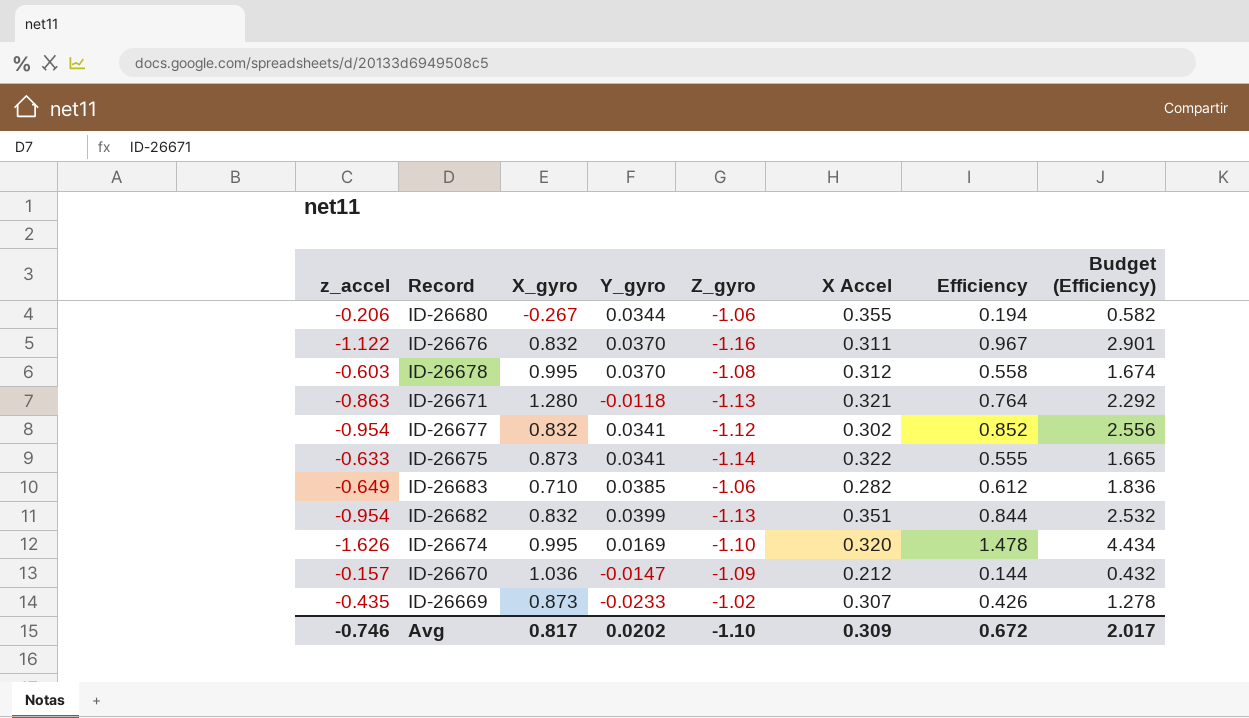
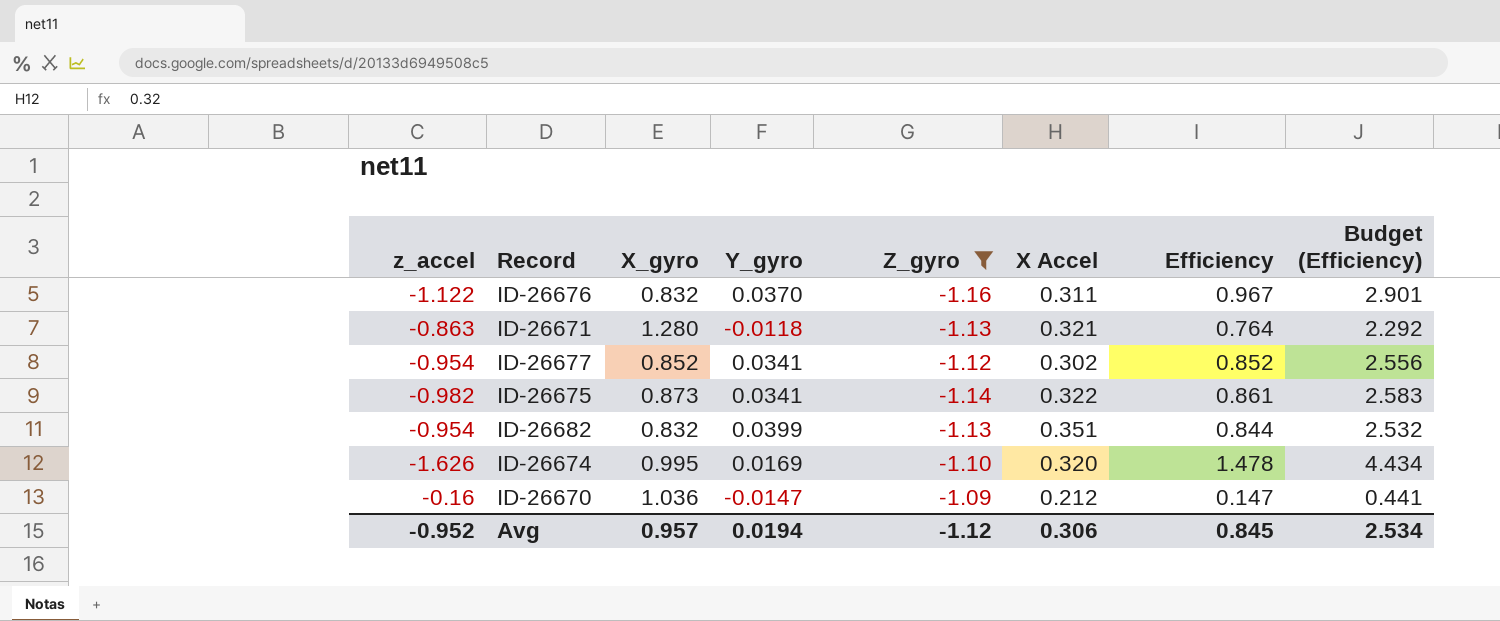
filter: none -> Z_gyro <= -1.09
ID-26677 | X_gyro: 0.832 -> 0.852
ID-26675 | z_accel: -0.633 -> -0.982
ID-26675 | Efficiency: 0.555 -> 0.861
ID-26675 | Budget (Efficiency): 1.665 -> 2.583
ID-26670 | z_accel: -0.157 -> -0.16
ID-26670 | Efficiency: 0.144 -> 0.147
ID-26670 | Budget (Efficiency): 0.432 -> 0.441
Avg | z_accel: -0.746 -> -0.952
Avg | X_gyro: 0.817 -> 0.957
Avg | Y_gyro: 0.0202 -> 0.0194
Avg | Z_gyro: -1.10 -> -1.12
Avg | X Accel: 0.309 -> 0.306
Avg | Efficiency: 0.672 -> 0.845
Avg | Budget (Efficiency): 2.017 -> 2.534

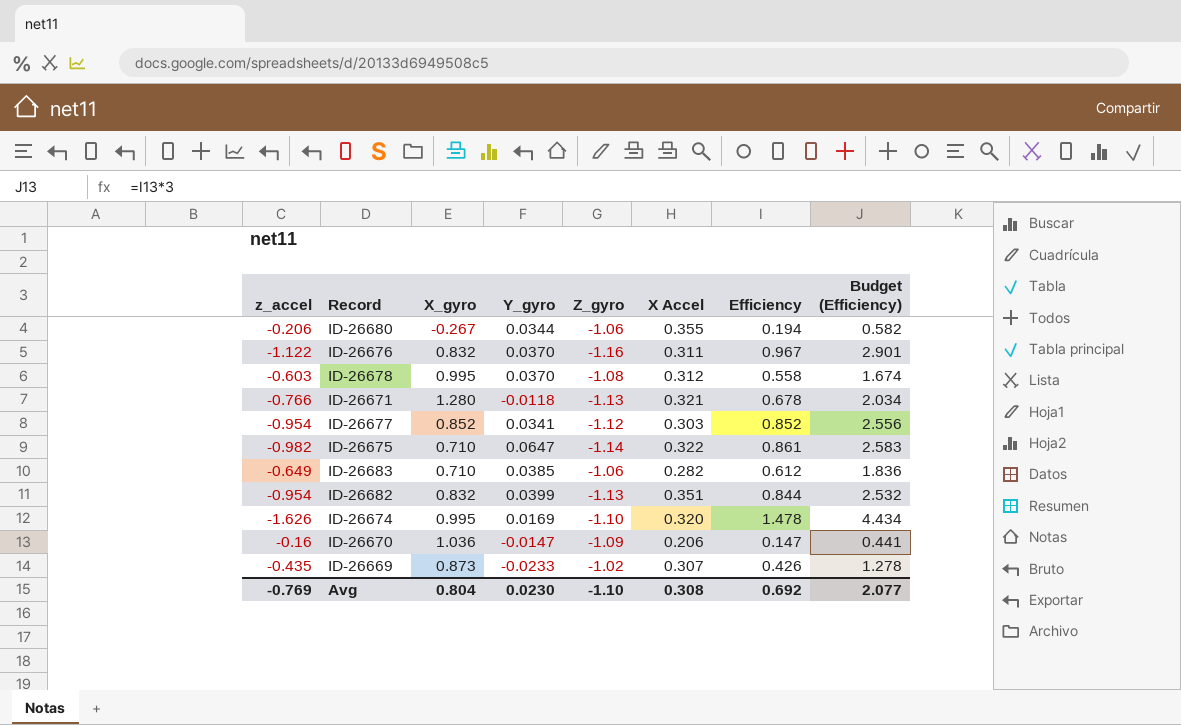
filter: Z_gyro <= -1.09 -> none
ID-26671 | z_accel: -0.863 -> -0.766
ID-26671 | Efficiency: 0.764 -> 0.678
ID-26671 | Budget (Efficiency): 2.292 -> 2.034
ID-26677 | X Accel: 0.302 -> 0.303
ID-26675 | X_gyro: 0.873 -> 0.710
ID-26675 | Y_gyro: 0.0341 -> 0.0647
ID-26670 | X Accel: 0.212 -> 0.206
Avg | z_accel: -0.952 -> -0.769
Avg | X_gyro: 0.957 -> 0.804
Avg | Y_gyro: 0.0194 -> 0.0230
Avg | Z_gyro: -1.12 -> -1.10
Avg | X Accel: 0.306 -> 0.308
Avg | Efficiency: 0.845 -> 0.692
Avg | Budget (Efficiency): 2.534 -> 2.077

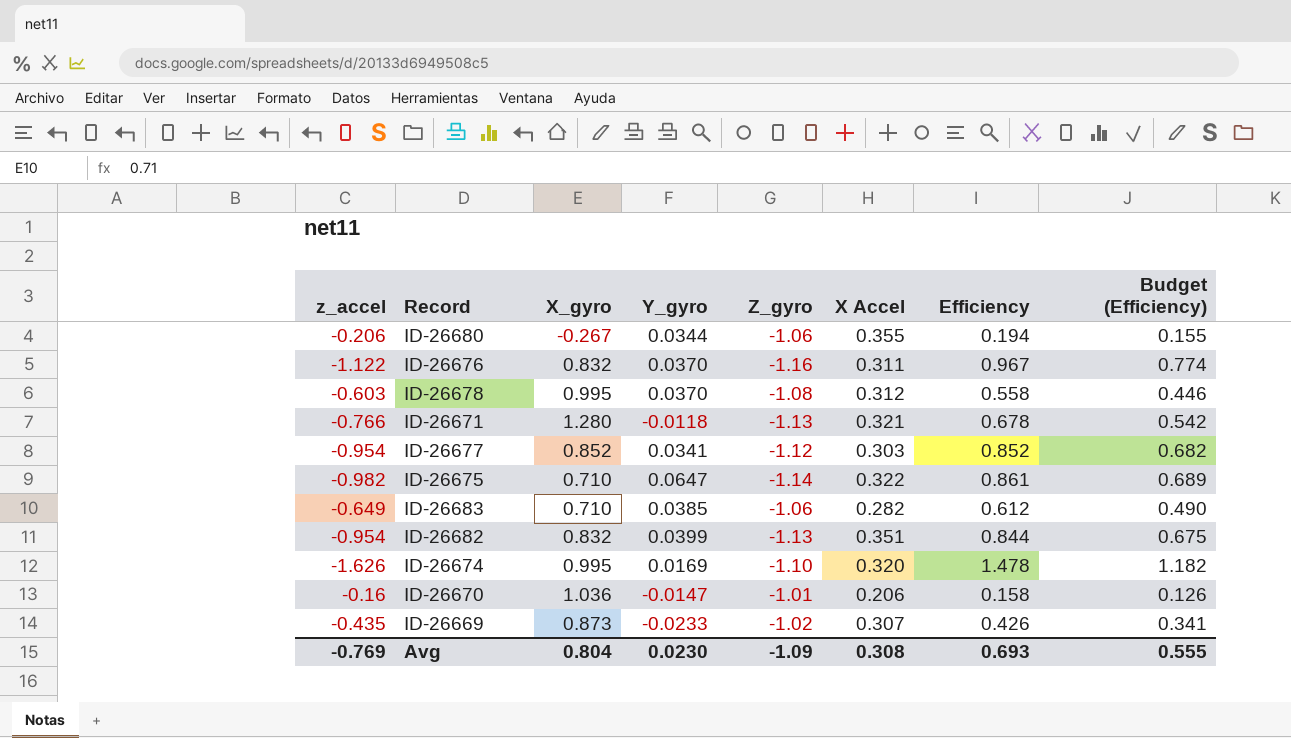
column Budget (Efficiency) | formula: [Efficiency] * 3 -> [Efficiency] * 0.8
ID-26670 | Z_gyro: -1.09 -> -1.01
ID-26670 | Efficiency: 0.147 -> 0.158
Avg | Z_gyro: -1.10 -> -1.09
Avg | Efficiency: 0.692 -> 0.693
Avg | Budget (Efficiency): 2.077 -> 0.555

